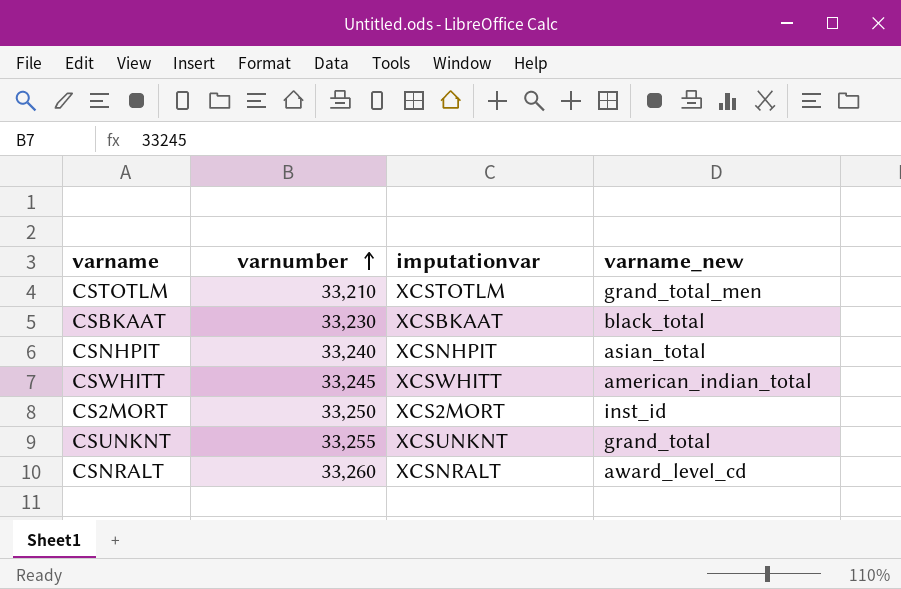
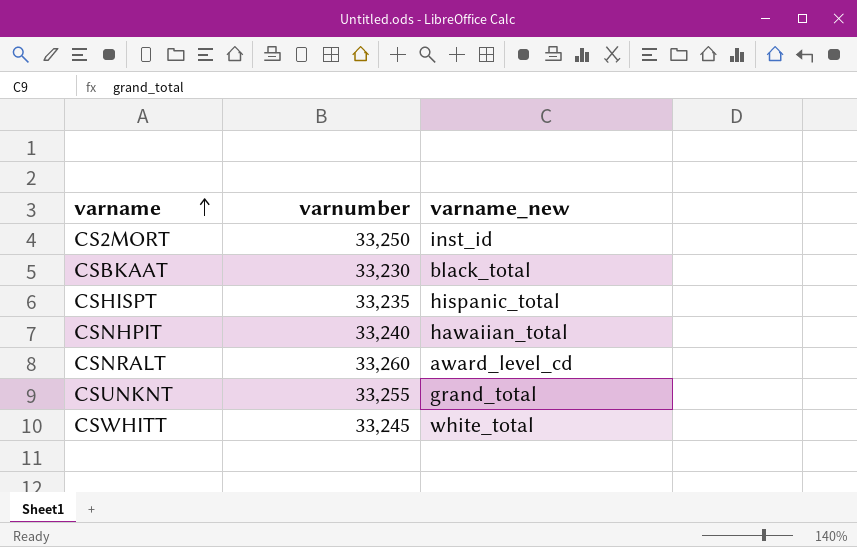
row order: varnumber ascending -> varname ascending
column imputationvar | position: 3 -> none
row CSTOTLM: 33,210 | XCSTOTLM | grand_total_men -> none
row CSHISPT: none -> 33,235 | hispanic_total
CSNHPIT | varname_new: asian_total -> hawaiian_total
CSWHITT | varname_new: american_indian_total -> white_total

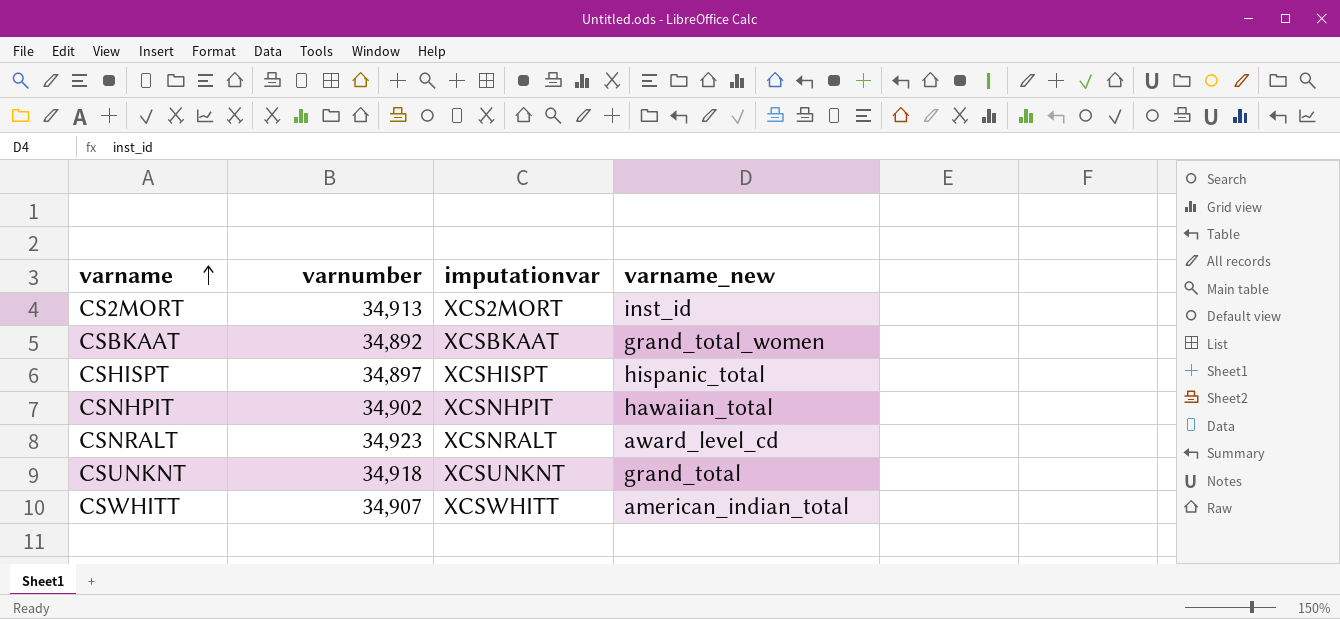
column imputationvar | position: none -> 3
CS2MORT | varnumber: 33,250 -> 34,913
CSBKAAT | varnumber: 33,230 -> 34,892
CSBKAAT | varname_new: black_total -> grand_total_women
CSHISPT | varnumber: 33,235 -> 34,897
CSNHPIT | varnumber: 33,240 -> 34,902
CSNRALT | varnumber: 33,260 -> 34,923
CSUNKNT | varnumber: 33,255 -> 34,918
CSWHITT | varnumber: 33,245 -> 34,907
CSWHITT | varname_new: white_total -> american_indian_total

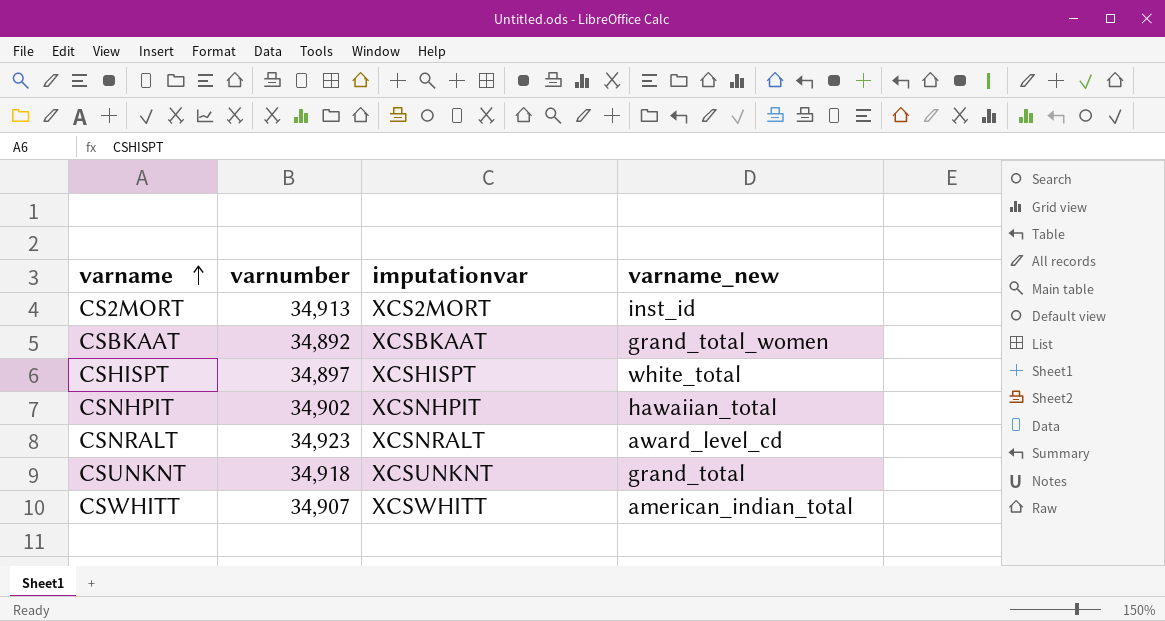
CSHISPT | varname_new: hispanic_total -> white_total

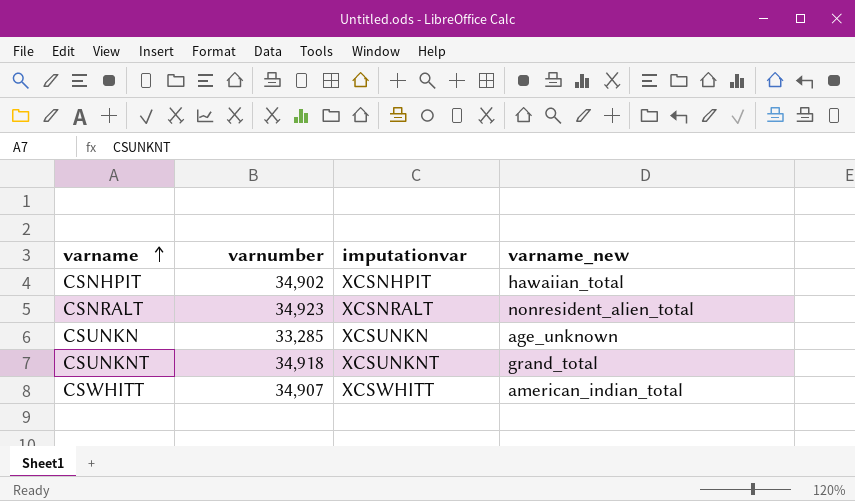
row CS2MORT: 34,913 | XCS2MORT | inst_id -> none
row CSBKAAT: 34,892 | XCSBKAAT | grand_total_women -> none
row CSHISPT: 34,897 | XCSHISPT | white_total -> none
CSNRALT | varname_new: award_level_cd -> nonresident_alien_total
row CSUNKN: none -> 33,285 | XCSUNKN | age_unknown

